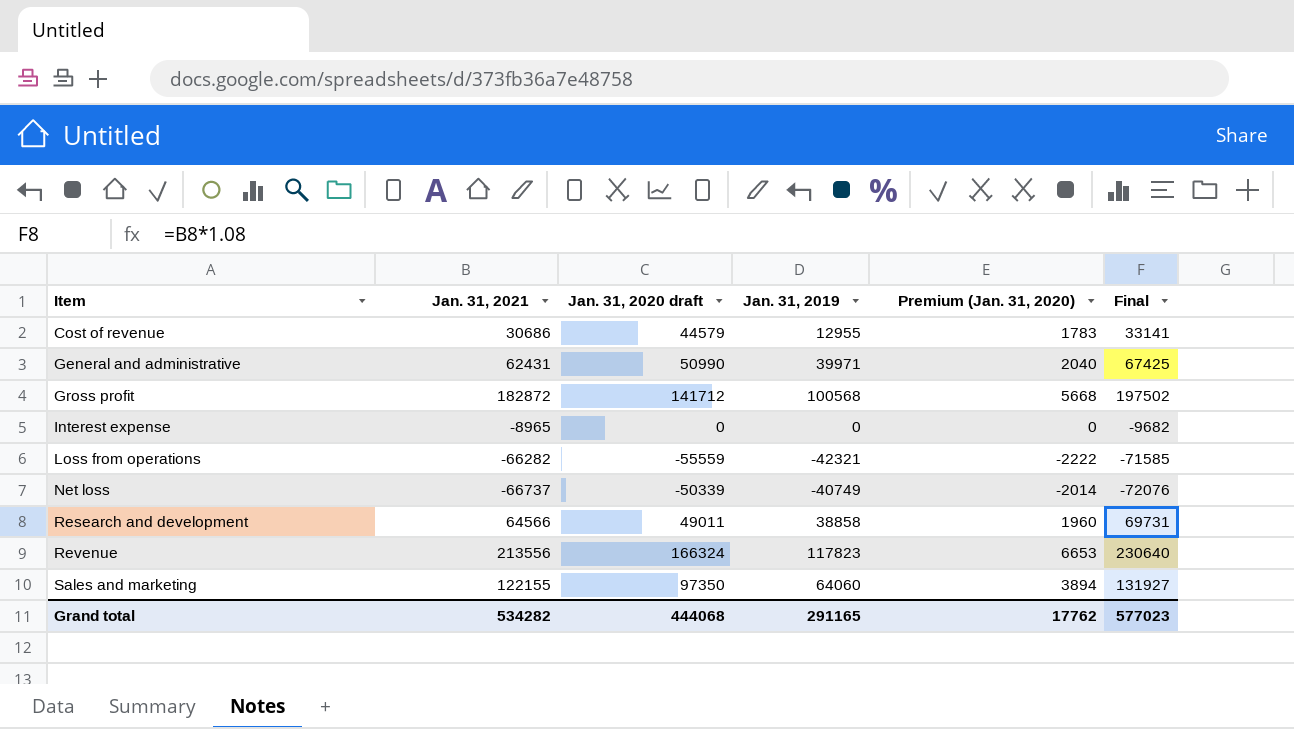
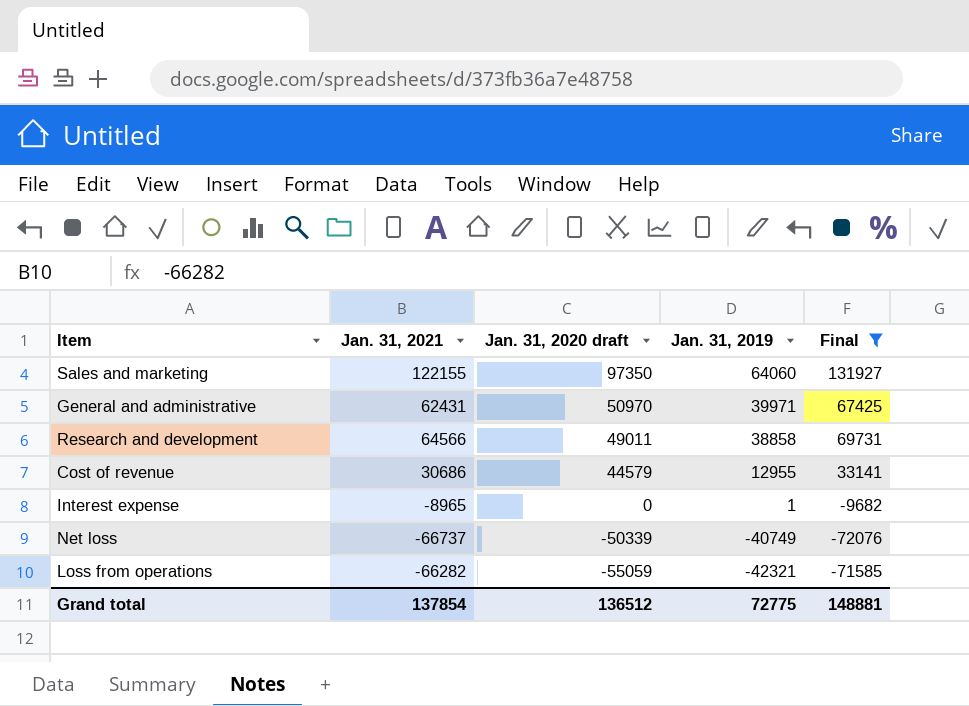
filter: none -> Final <= 131927
row order: Item ascending -> Jan. 31, 2020 draft descending
column Premium (Jan. 31, 2020) | formula: [Jan. 31, 2020 draft] * 0.04 -> none
General and administrative | Jan. 31, 2020 draft: 50990 -> 50970
Interest expense | Jan. 31, 2019: 0 -> 1
Loss from operations | Jan. 31, 2020 draft: -55559 -> -55059
Grand total | Jan. 31, 2021: 534282 -> 137854
Grand total | Jan. 31, 2020 draft: 444068 -> 136512
Grand total | Jan. 31, 2019: 291165 -> 72775
Grand total | Final: 577023 -> 148881

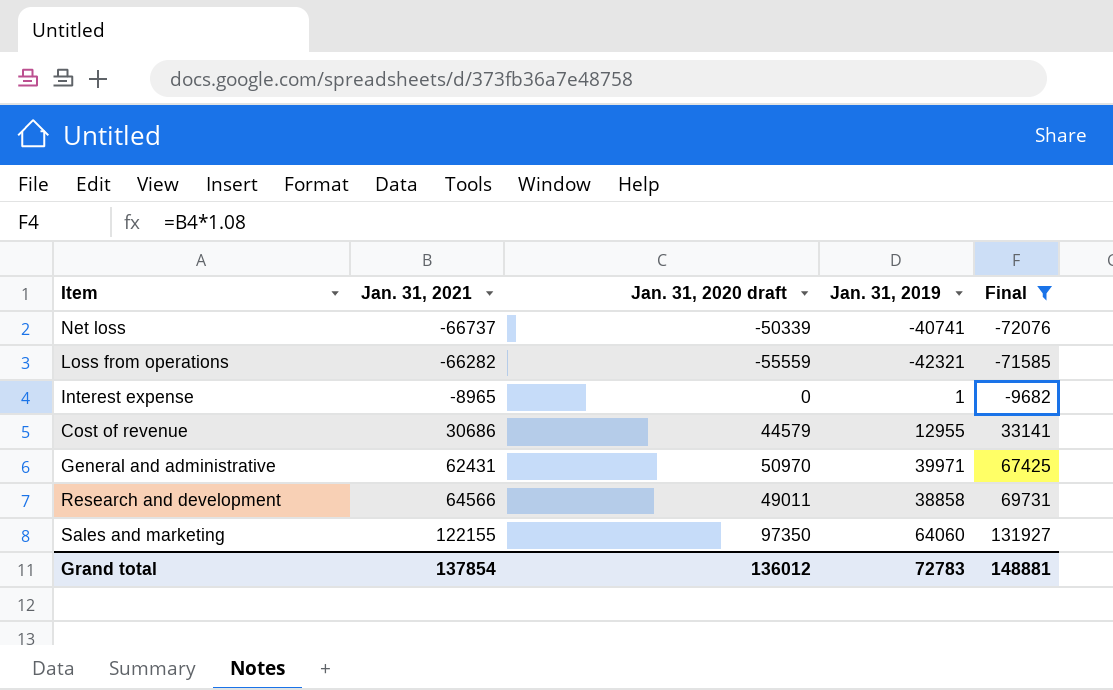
row order: Jan. 31, 2020 draft descending -> Jan. 31, 2021 ascending
Net loss | Jan. 31, 2019: -40749 -> -40741
Loss from operations | Jan. 31, 2020 draft: -55059 -> -55559
Grand total | Jan. 31, 2020 draft: 136512 -> 136012
Grand total | Jan. 31, 2019: 72775 -> 72783

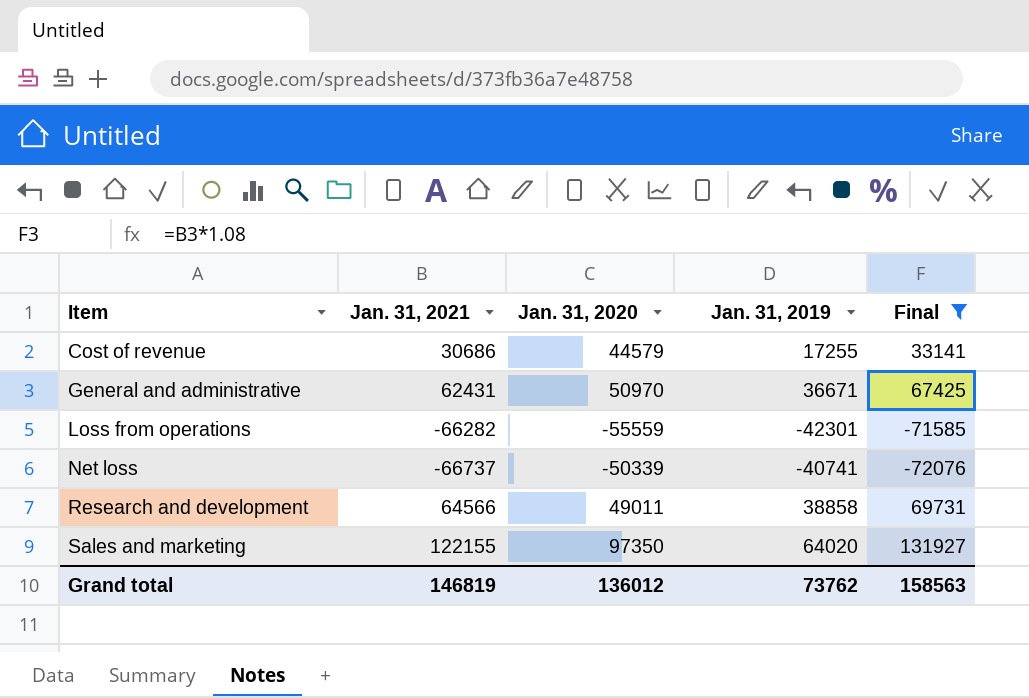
row order: Jan. 31, 2021 ascending -> Item ascending
column name: Jan. 31, 2020 draft -> Jan. 31, 2020
row Interest expense: -8965 | 0 | 1 | -9682 -> none
Cost of revenue | Jan. 31, 2019: 12955 -> 17255
General and administrative | Jan. 31, 2019: 39971 -> 36671
Loss from operations | Jan. 31, 2019: -42321 -> -42301
Sales and marketing | Jan. 31, 2019: 64060 -> 64020
Grand total | Jan. 31, 2021: 137854 -> 146819
Grand total | Jan. 31, 2019: 72783 -> 73762
Grand total | Final: 148881 -> 158563

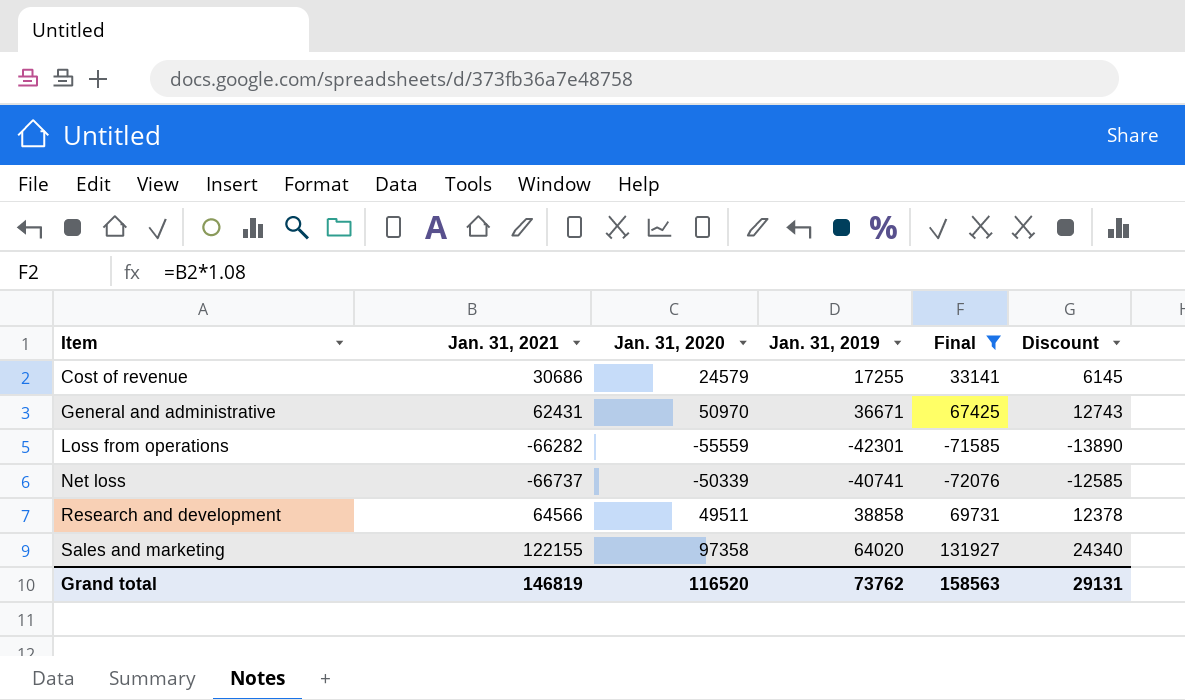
column Discount | formula: none -> [Jan. 31, 2020] * 0.25
Cost of revenue | Jan. 31, 2020: 44579 -> 24579
Research and development | Jan. 31, 2020: 49011 -> 49511
Sales and marketing | Jan. 31, 2020: 97350 -> 97358
Grand total | Jan. 31, 2020: 136012 -> 116520

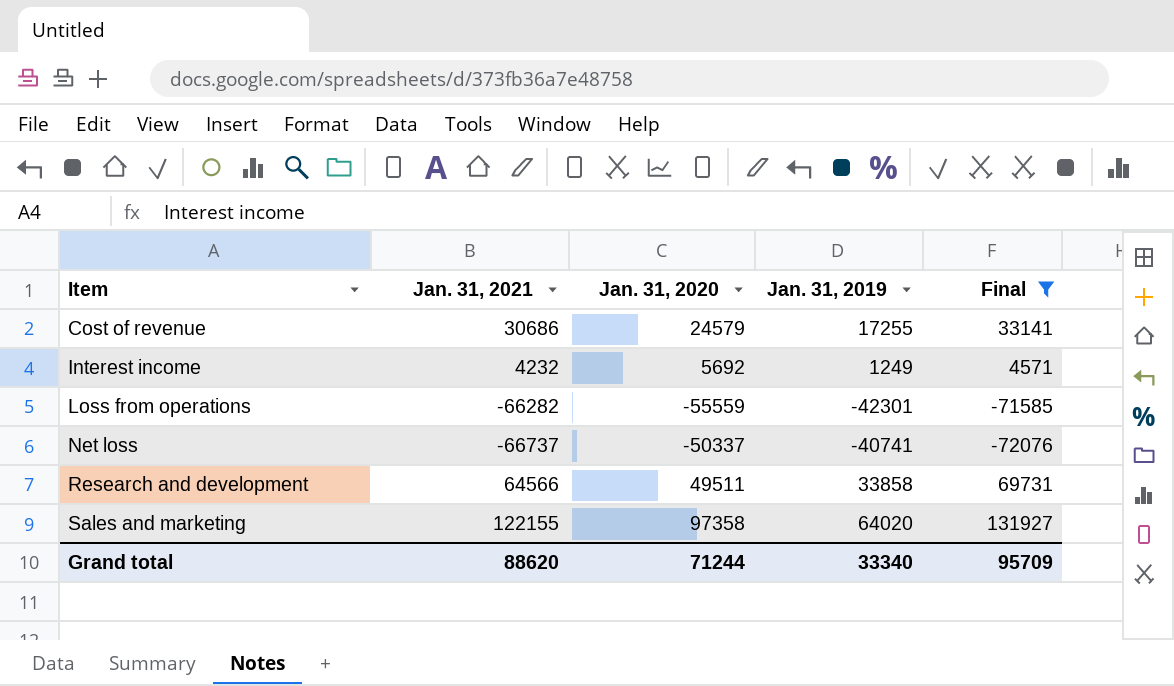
column Discount | formula: [Jan. 31, 2020] * 0.25 -> none
row General and administrative: 62431 | 50970 | 36671 | 67425 | 12743 -> none
row Interest income: none -> 4232 | 5692 | 1249 | 4571
Net loss | Jan. 31, 2020: -50339 -> -50337
Research and development | Jan. 31, 2019: 38858 -> 33858
Grand total | Jan. 31, 2021: 146819 -> 88620
Grand total | Jan. 31, 2020: 116520 -> 71244
Grand total | Jan. 31, 2019: 73762 -> 33340
Grand total | Final: 158563 -> 95709

